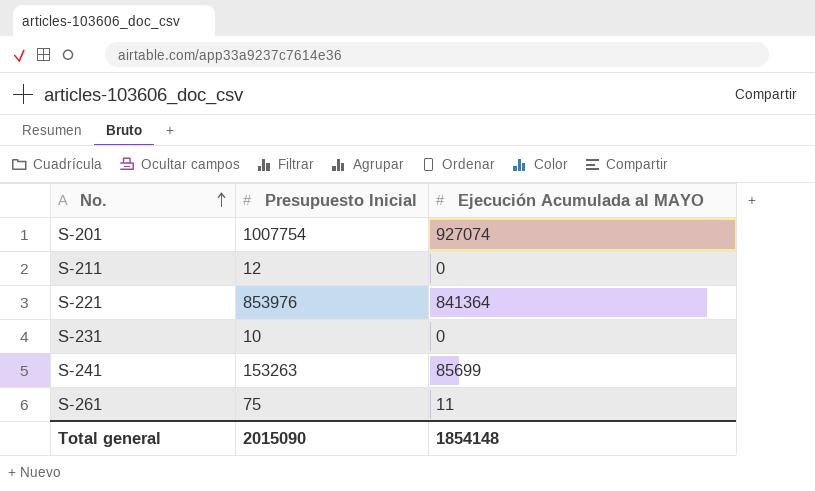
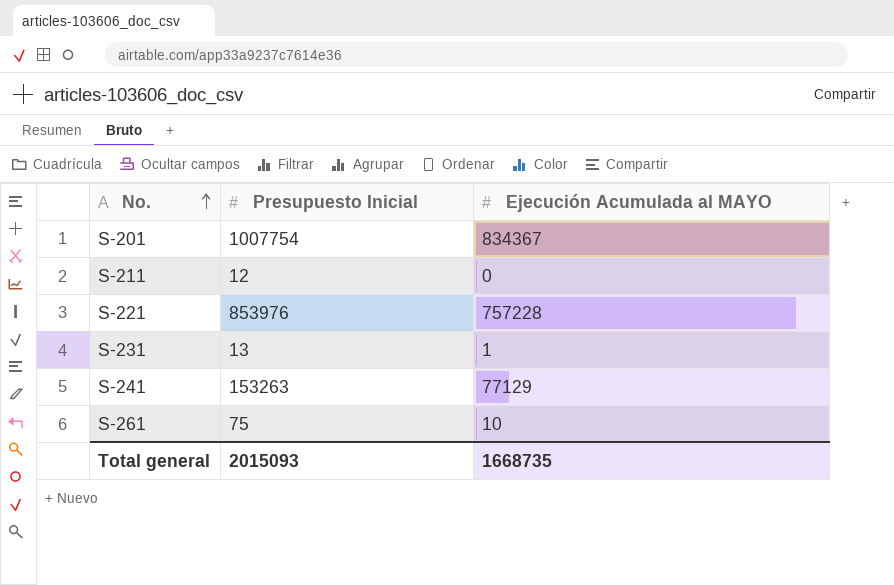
S-201 | Ejecución Acumulada al MAYO: 927074 -> 834367
S-221 | Ejecución Acumulada al MAYO: 841364 -> 757228
S-231 | Presupuesto Inicial: 10 -> 13
S-231 | Ejecución Acumulada al MAYO: 0 -> 1
S-241 | Ejecución Acumulada al MAYO: 85699 -> 77129
S-261 | Ejecución Acumulada al MAYO: 11 -> 10
Total general | Presupuesto Inicial: 2015090 -> 2015093
Total general | Ejecución Acumulada al MAYO: 1854148 -> 1668735

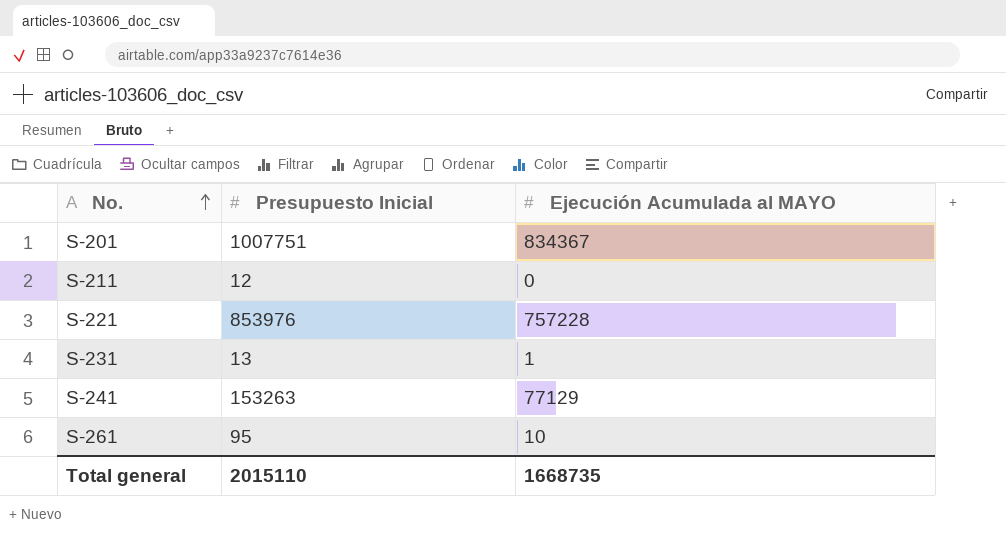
S-201 | Presupuesto Inicial: 1007754 -> 1007751
S-261 | Presupuesto Inicial: 75 -> 95
Total general | Presupuesto Inicial: 2015093 -> 2015110

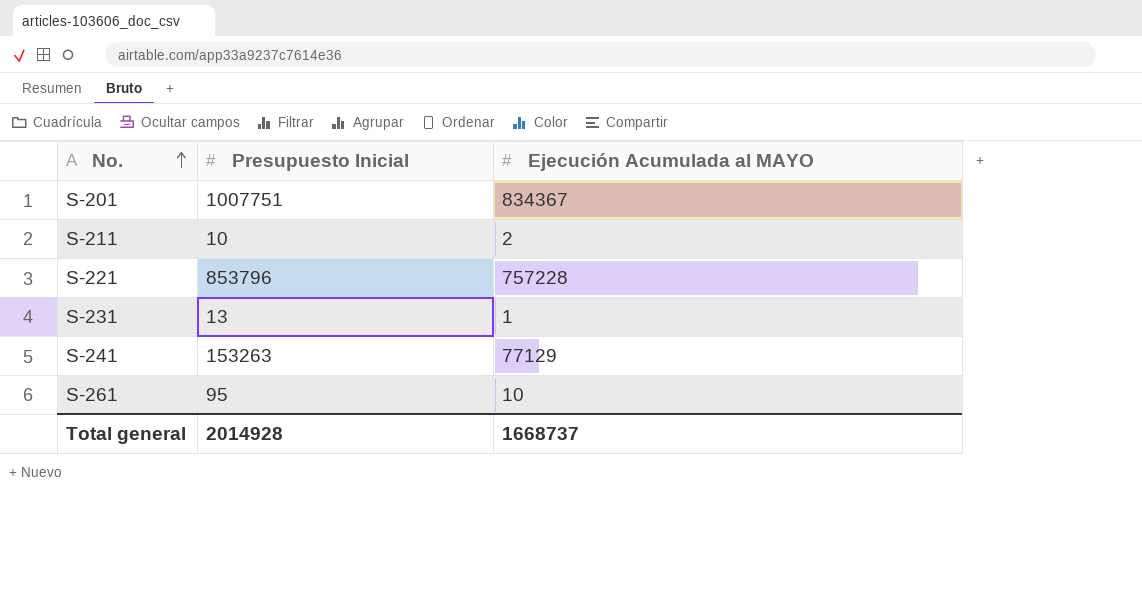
S-211 | Presupuesto Inicial: 12 -> 10
S-211 | Ejecución Acumulada al MAYO: 0 -> 2
S-221 | Presupuesto Inicial: 853976 -> 853796
Total general | Presupuesto Inicial: 2015110 -> 2014928
Total general | Ejecución Acumulada al MAYO: 1668735 -> 1668737

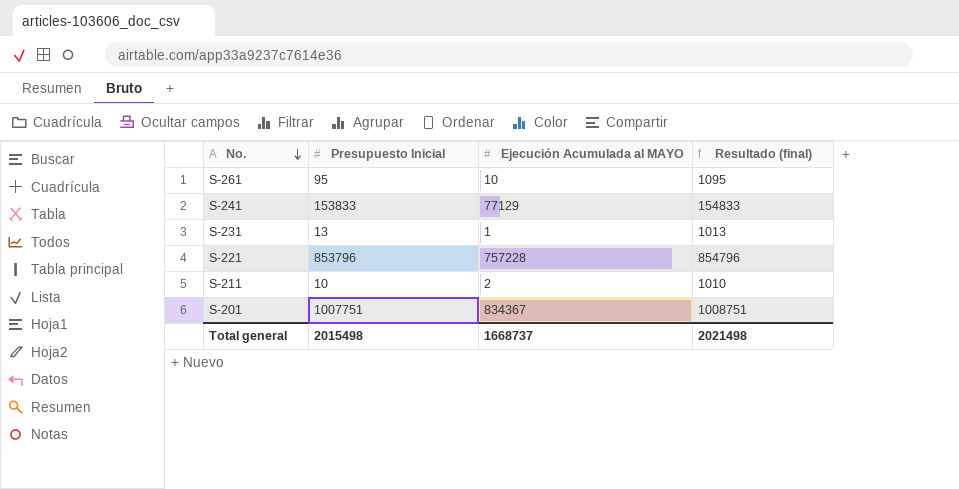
row order: No. ascending -> No. descending
column Resultado (final) | formula: none -> [Presupuesto Inicial] + 1000
S-241 | Presupuesto Inicial: 153263 -> 153833
Total general | Presupuesto Inicial: 2014928 -> 2015498

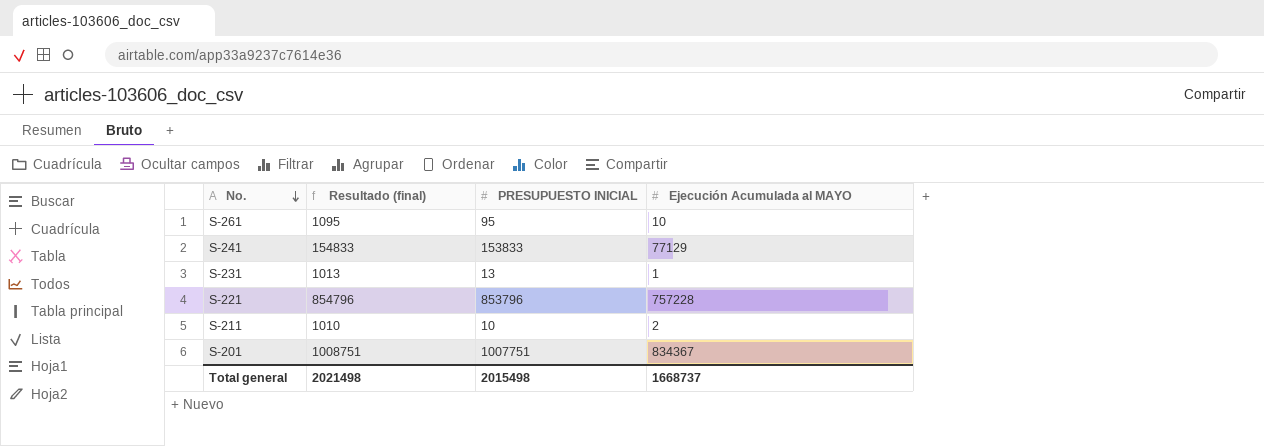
column Resultado (final) | position: 4 -> 2
column name: Presupuesto Inicial -> PRESUPUESTO INICIAL

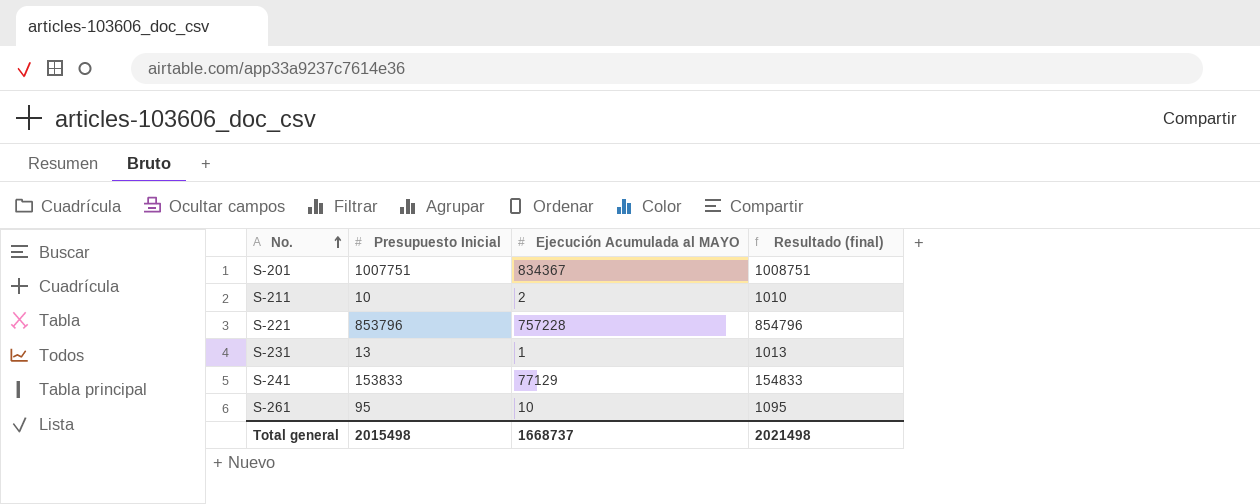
row order: No. descending -> No. ascending
column name: PRESUPUESTO INICIAL -> Presupuesto Inicial
column Resultado (final) | position: 2 -> 4

